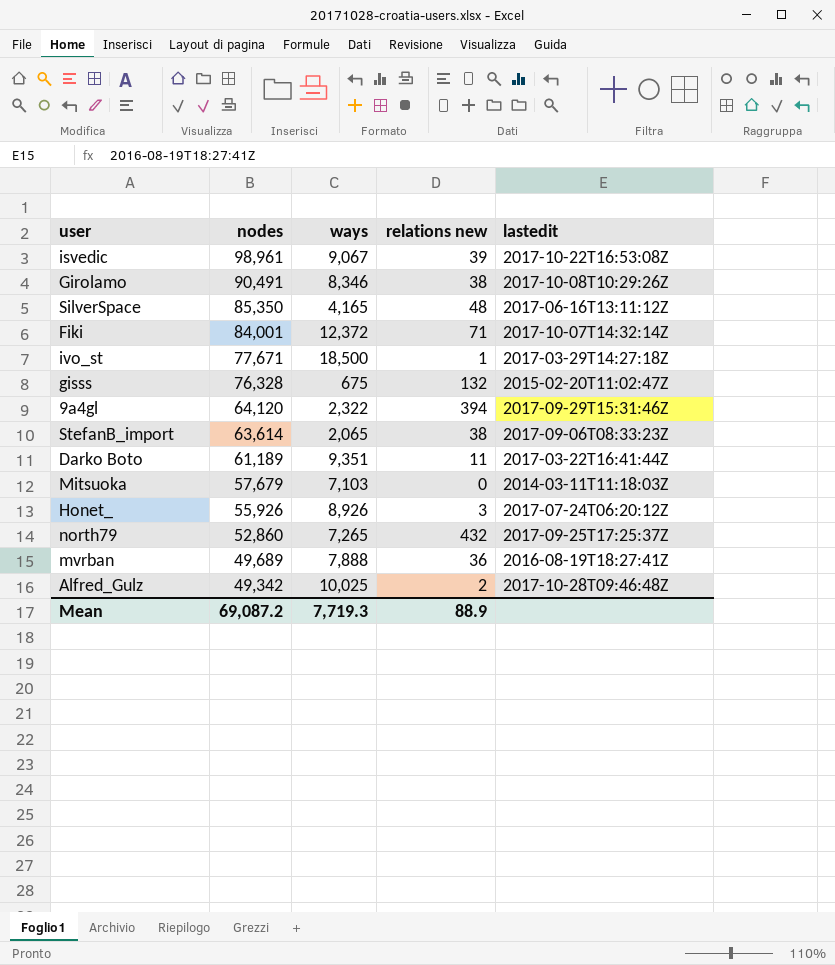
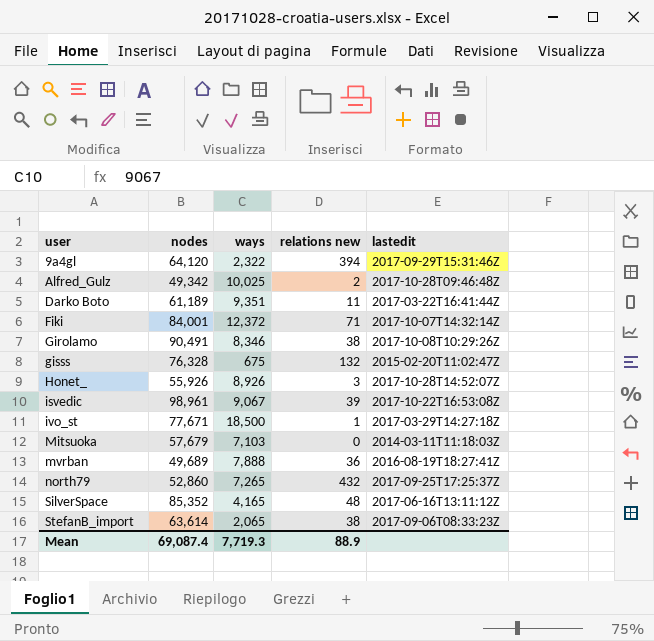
row order: nodes descending -> user ascending
Honet_ | lastedit: 2017-07-24T06:20:12Z -> 2017-10-28T14:52:07Z
SilverSpace | nodes: 85,350 -> 85,352
Mean | nodes: 69,087.2 -> 69,087.4

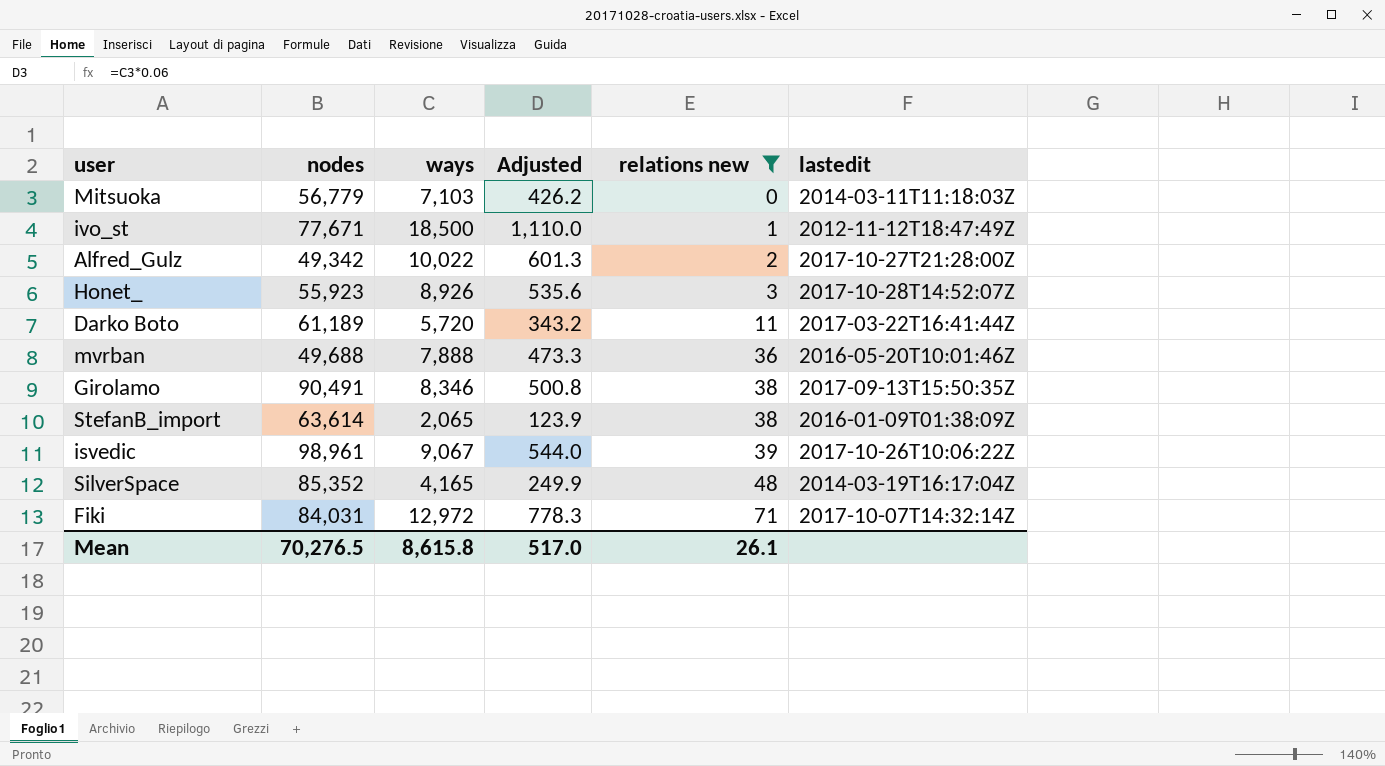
filter: none -> relations new <= 71
row order: user ascending -> relations new ascending
column Adjusted | formula: none -> [ways] * 0.06
Mitsuoka | nodes: 57,679 -> 56,779
ivo_st | lastedit: 2017-03-29T14:27:18Z -> 2012-11-12T18:47:49Z
Alfred_Gulz | ways: 10,025 -> 10,022
Alfred_Gulz | lastedit: 2017-10-28T09:46:48Z -> 2017-10-27T21:28:00Z
Honet_ | nodes: 55,926 -> 55,923
Darko Boto | ways: 9,351 -> 5,720
mvrban | nodes: 49,689 -> 49,688
mvrban | lastedit: 2016-08-19T18:27:41Z -> 2016-05-20T10:01:46Z
Girolamo | lastedit: 2017-10-08T10:29:26Z -> 2017-09-13T15:50:35Z
StefanB_import | lastedit: 2017-09-06T08:33:23Z -> 2016-01-09T01:38:09Z
isvedic | lastedit: 2017-10-22T16:53:08Z -> 2017-10-26T10:06:22Z
SilverSpace | lastedit: 2017-06-16T13:11:12Z -> 2014-03-19T16:17:04Z
Fiki | nodes: 84,001 -> 84,031
Fiki | ways: 12,372 -> 12,972
Mean | nodes: 69,087.4 -> 70,276.5
Mean | ways: 7,719.3 -> 8,615.8
Mean | relations new: 88.9 -> 26.1

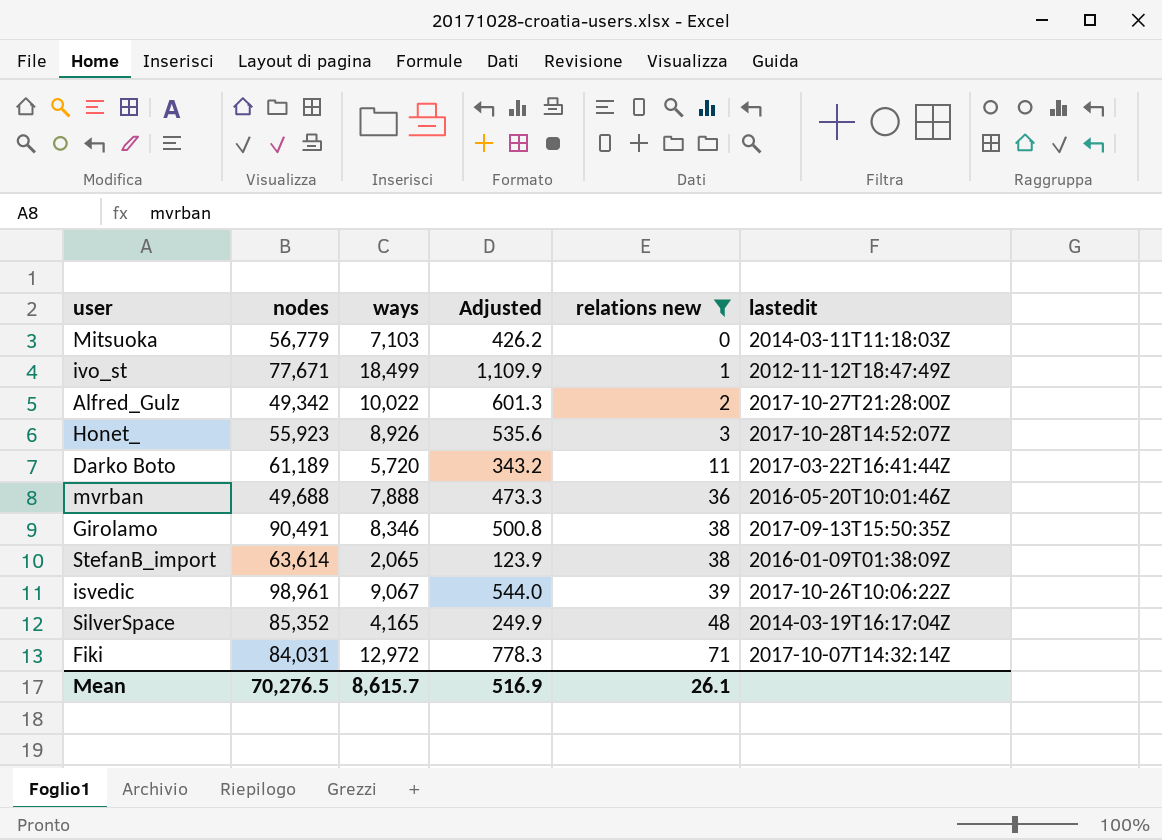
ivo_st | ways: 18,500 -> 18,499
ivo_st | Adjusted: 1,110.0 -> 1,109.9
Mean | ways: 8,615.8 -> 8,615.7
Mean | Adjusted: 517.0 -> 516.9

